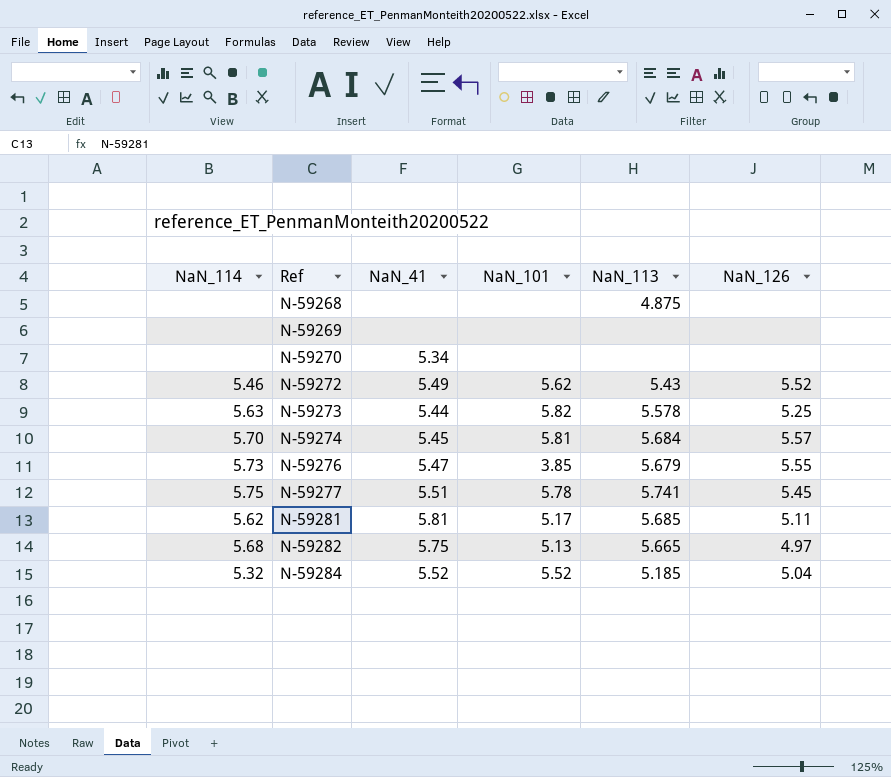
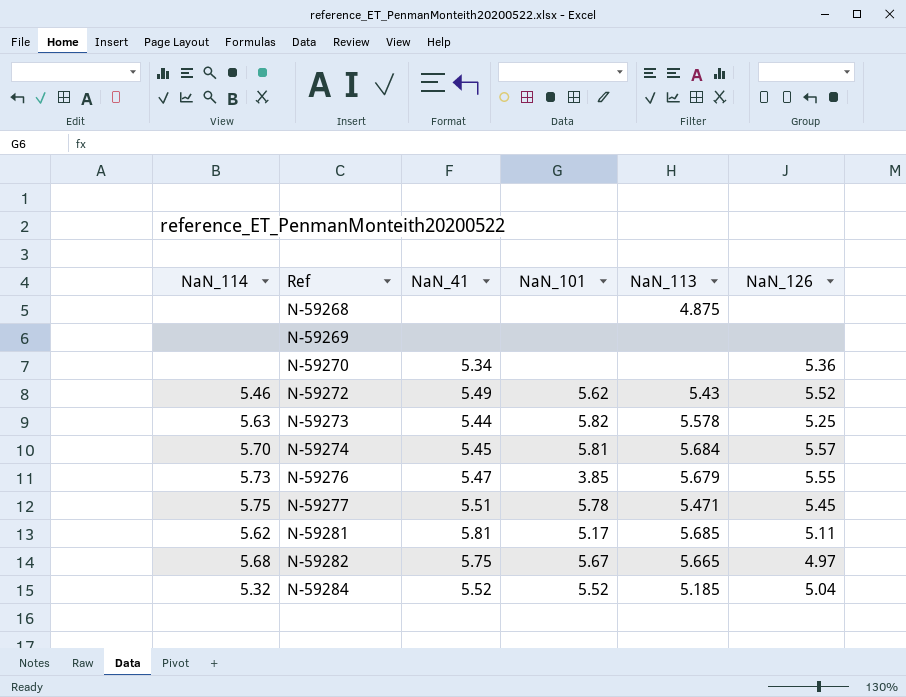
N-59270 | NaN_126: none -> 5.36
N-59277 | NaN_113: 5.741 -> 5.471
N-59282 | NaN_101: 5.13 -> 5.67

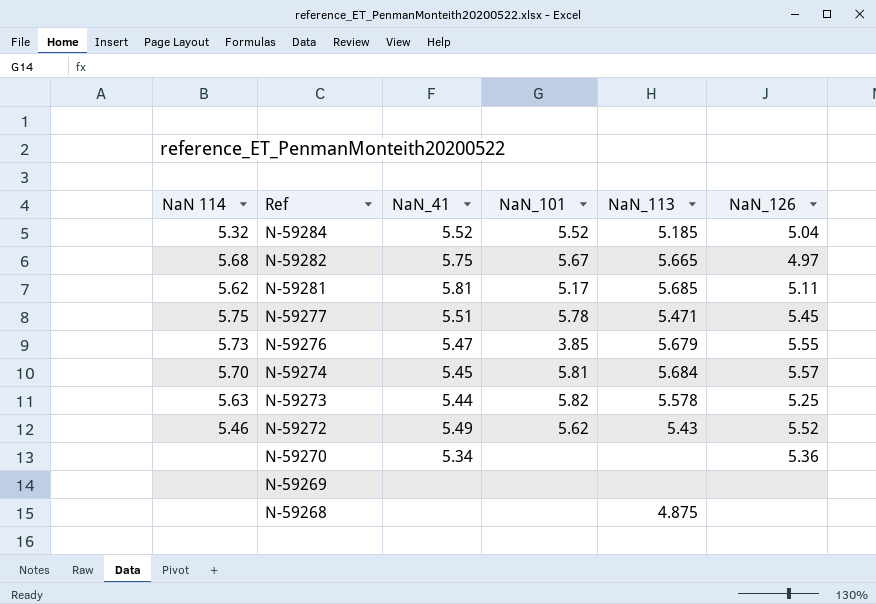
row order: Ref ascending -> Ref descending
column name: NaN_114 -> NaN 114

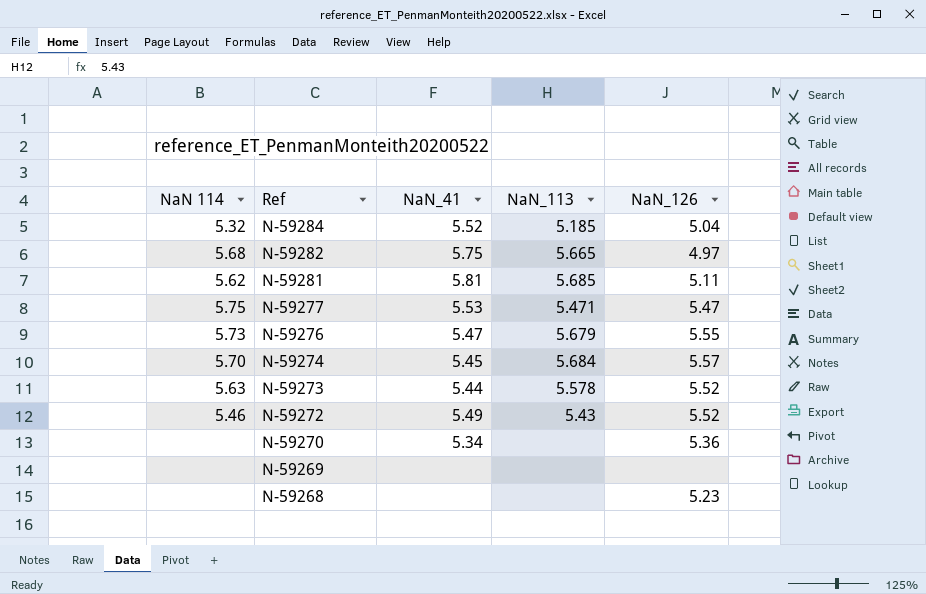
column NaN_101 | position: 4 -> none
N-59277 | NaN_41: 5.51 -> 5.53
N-59277 | NaN_126: 5.45 -> 5.47
N-59273 | NaN_126: 5.25 -> 5.52
N-59268 | NaN_113: 4.875 -> none
N-59268 | NaN_126: none -> 5.23

